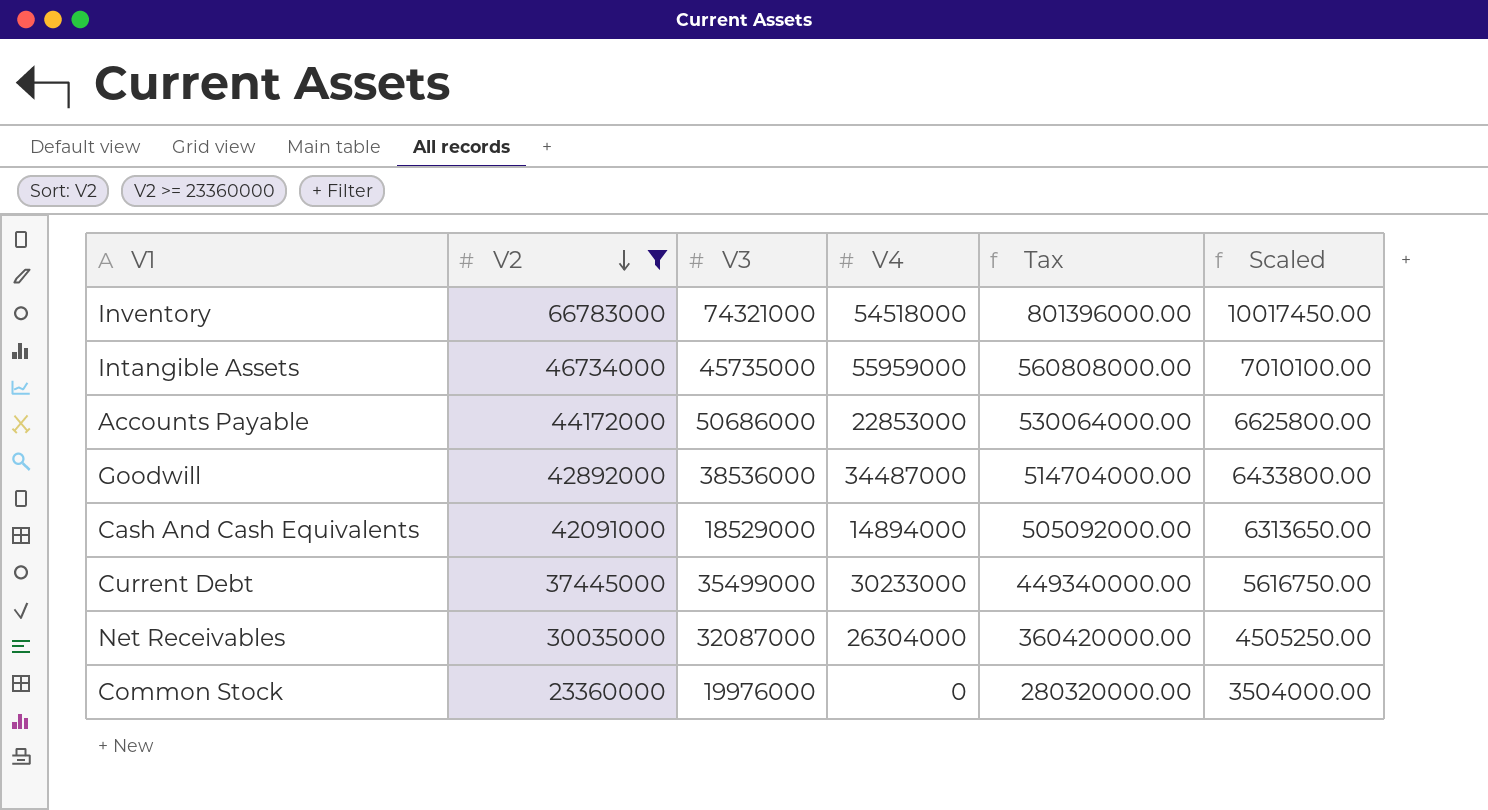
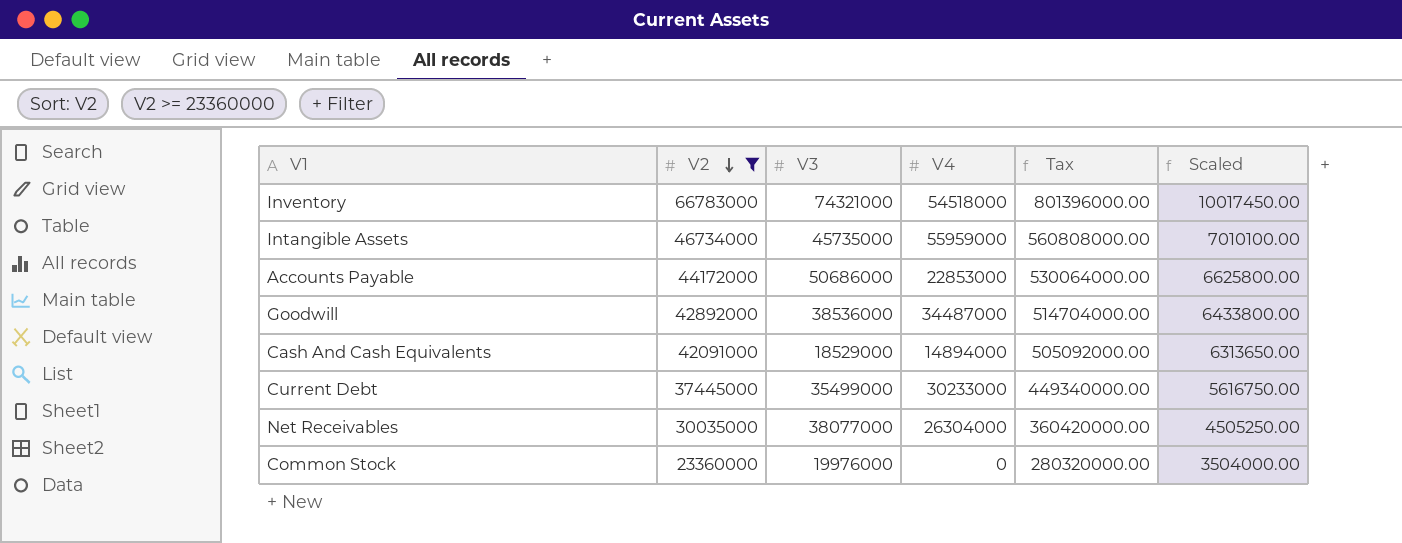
Net Receivables | V3: 32087000 -> 38077000

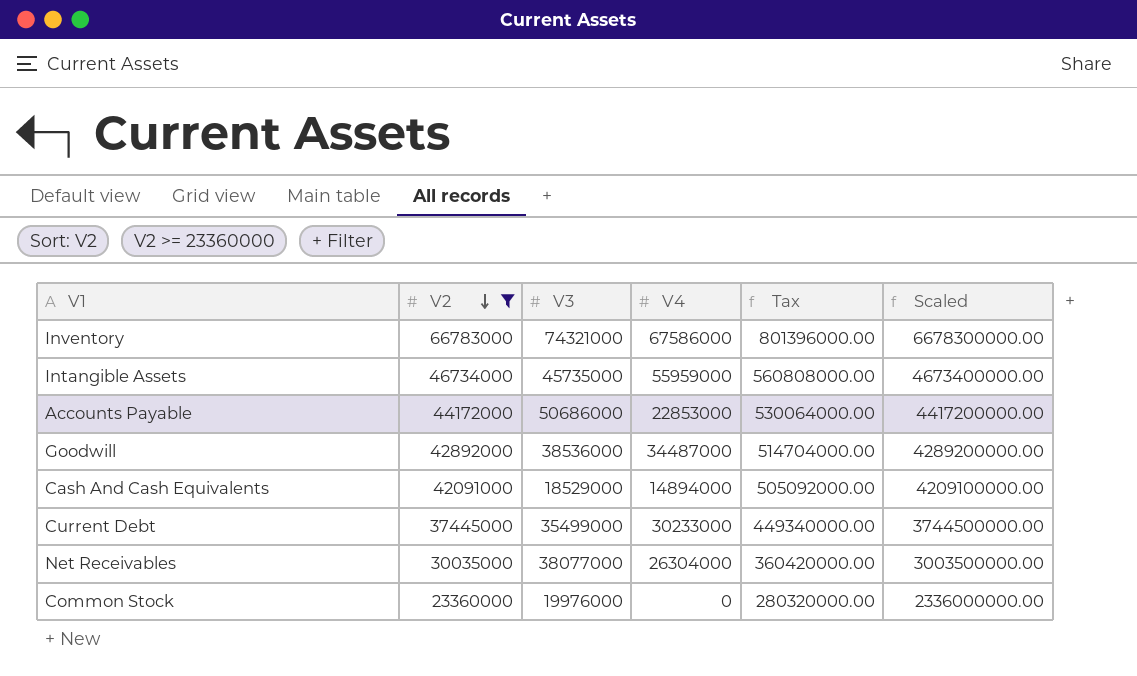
column Scaled | formula: [V2] * 0.15 -> [V2] * 100
Inventory | V4: 54518000 -> 67586000

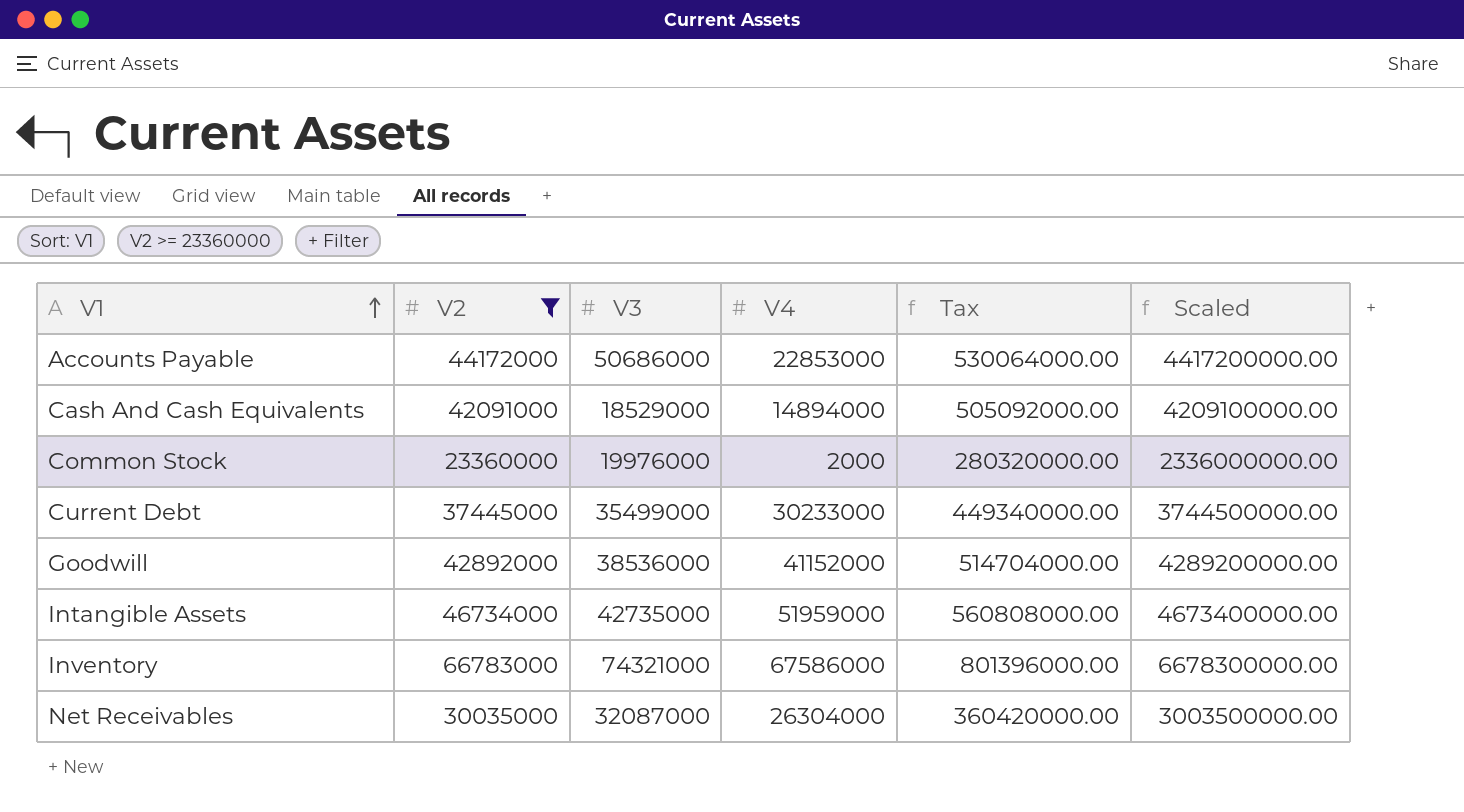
row order: V2 descending -> V1 ascending
Common Stock | V4: 0 -> 2000
Goodwill | V4: 34487000 -> 41152000
Intangible Assets | V3: 45735000 -> 42735000
Intangible Assets | V4: 55959000 -> 51959000
Net Receivables | V3: 38077000 -> 32087000

